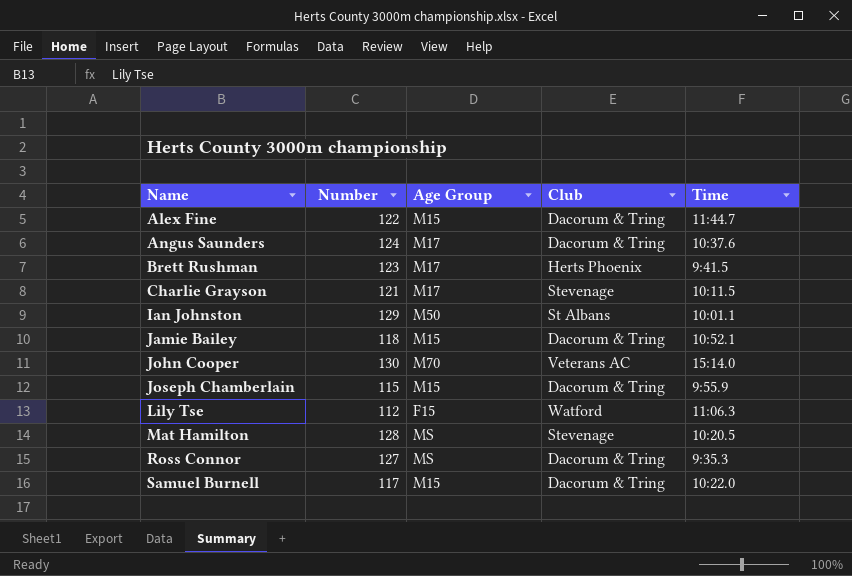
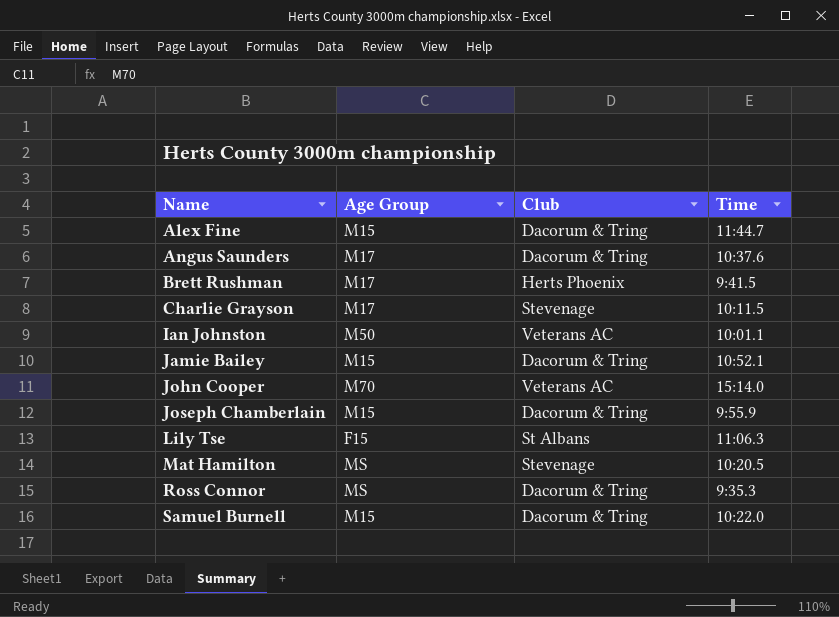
column Number | position: 2 -> none
Ian Johnston | Club: St Albans -> Veterans AC
Lily Tse | Club: Watford -> St Albans

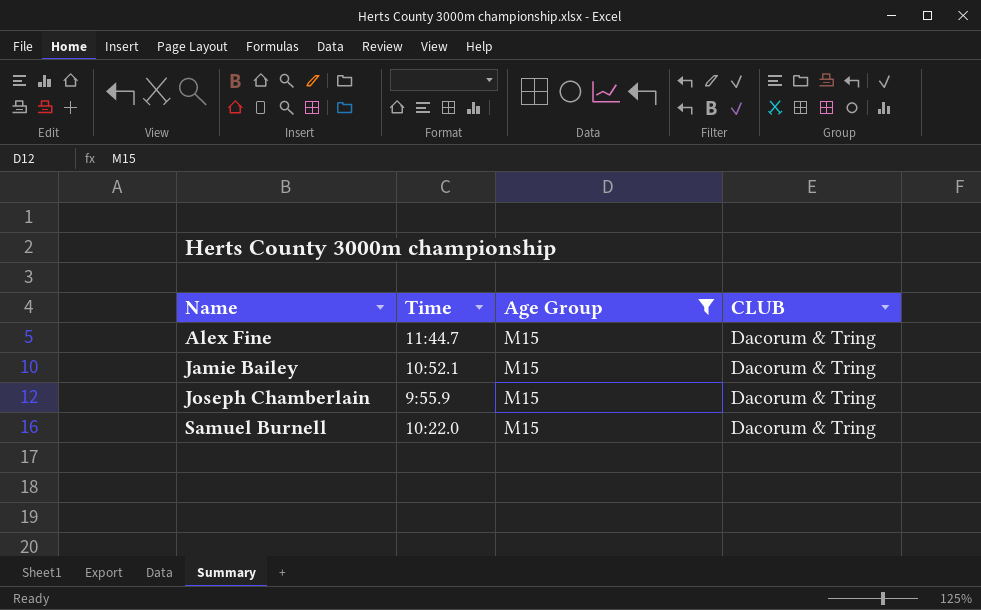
filter: none -> Age Group = M15
column Time | position: 4 -> 2
column name: Club -> CLUB

